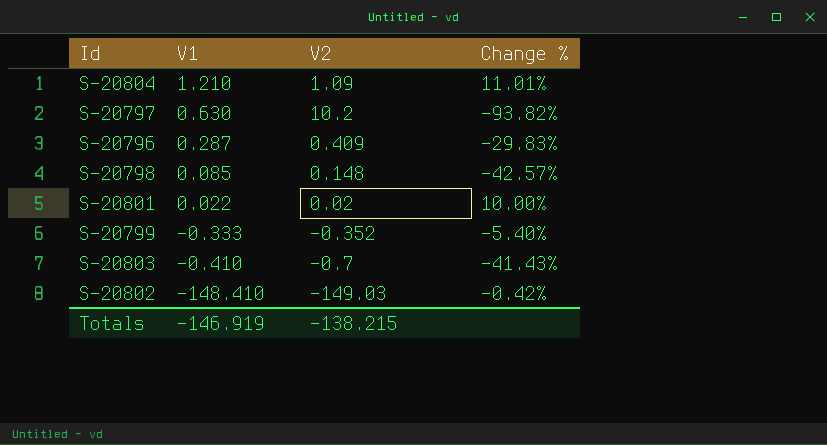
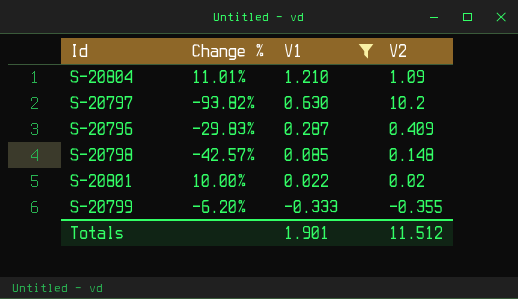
filter: none -> V1 >= -0.333
column Change % | position: 4 -> 2
S-20799 | Change %: -5.40% -> -6.20%
S-20799 | V2: -0.352 -> -0.355
Totals | V1: -146.919 -> 1.901
Totals | V2: -138.215 -> 11.512

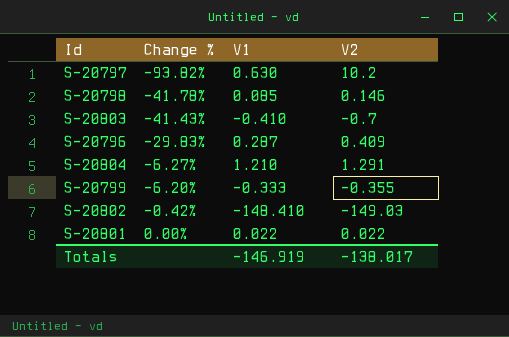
filter: V1 >= -0.333 -> none
row order: V1 descending -> Change % ascending
S-20798 | Change %: -42.57% -> -41.78%
S-20798 | V2: 0.148 -> 0.146
S-20804 | Change %: 11.01% -> -6.27%
S-20804 | V2: 1.09 -> 1.291
S-20801 | Change %: 10.00% -> 0.00%
S-20801 | V2: 0.02 -> 0.022
Totals | V1: 1.901 -> -146.919
Totals | V2: 11.512 -> -138.017

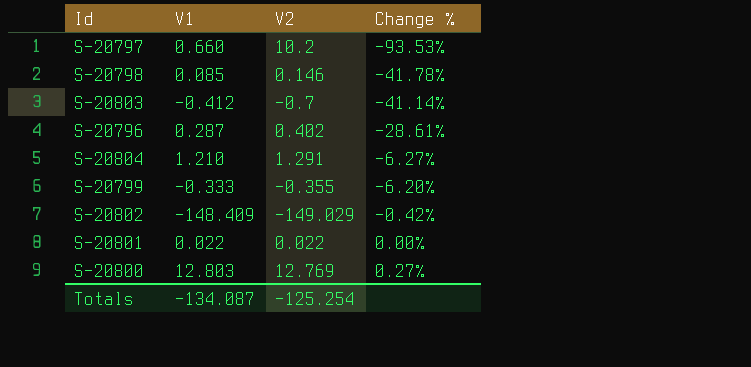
column Change % | position: 2 -> 4
S-20797 | V1: 0.630 -> 0.660
S-20797 | Change %: -93.82% -> -93.53%
S-20803 | V1: -0.410 -> -0.412
S-20803 | Change %: -41.43% -> -41.14%
S-20796 | V2: 0.409 -> 0.402
S-20796 | Change %: -29.83% -> -28.61%
S-20802 | V1: -148.410 -> -148.409
S-20802 | V2: -149.03 -> -149.029
row S-20800: none -> 12.803 | 12.769 | 0.27%
Totals | V1: -146.919 -> -134.087
Totals | V2: -138.017 -> -125.254

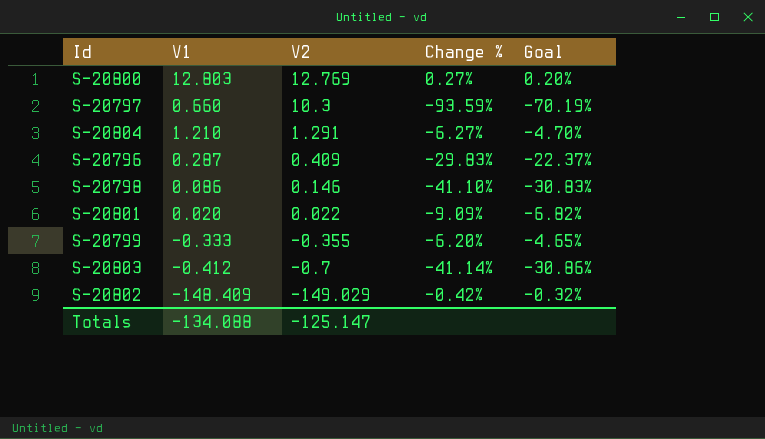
row order: Change % ascending -> V2 descending
column Goal | formula: none -> [Change %] * 0.75
S-20797 | V2: 10.2 -> 10.3
S-20797 | Change %: -93.53% -> -93.59%
S-20796 | V2: 0.402 -> 0.409
S-20796 | Change %: -28.61% -> -29.83%
S-20798 | V1: 0.085 -> 0.086
S-20798 | Change %: -41.78% -> -41.10%
S-20801 | V1: 0.022 -> 0.020
S-20801 | Change %: 0.00% -> -9.09%
Totals | V1: -134.087 -> -134.088
Totals | V2: -125.254 -> -125.147

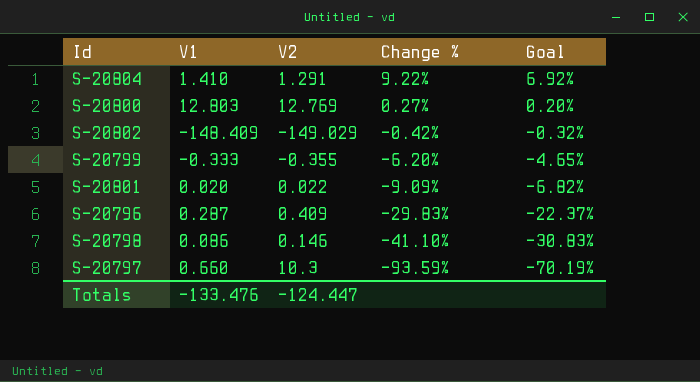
row order: V2 descending -> Change % descending
row S-20803: -0.412 | -0.7 | -41.14% | -30.86% -> none
S-20804 | V1: 1.210 -> 1.410
S-20804 | Change %: -6.27% -> 9.22%
S-20804 | Goal: -4.70% -> 6.92%
Totals | V1: -134.088 -> -133.476
Totals | V2: -125.147 -> -124.447

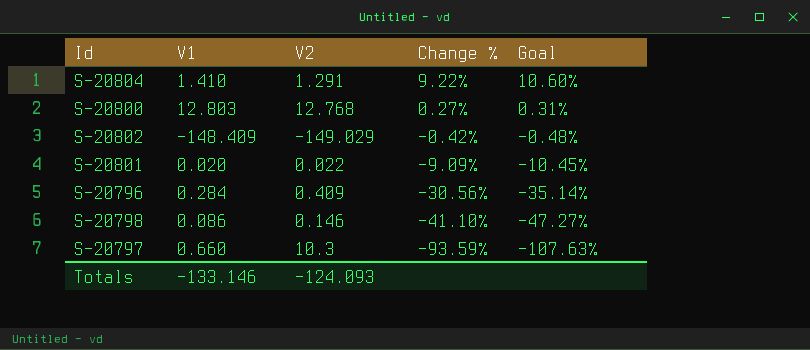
column Goal | formula: [Change %] * 0.75 -> [Change %] * 1.15
row S-20799: -0.333 | -0.355 | -6.20% | -4.65% -> none
S-20800 | V2: 12.769 -> 12.768
S-20796 | V1: 0.287 -> 0.284
S-20796 | Change %: -29.83% -> -30.56%
Totals | V1: -133.476 -> -133.146
Totals | V2: -124.447 -> -124.093

